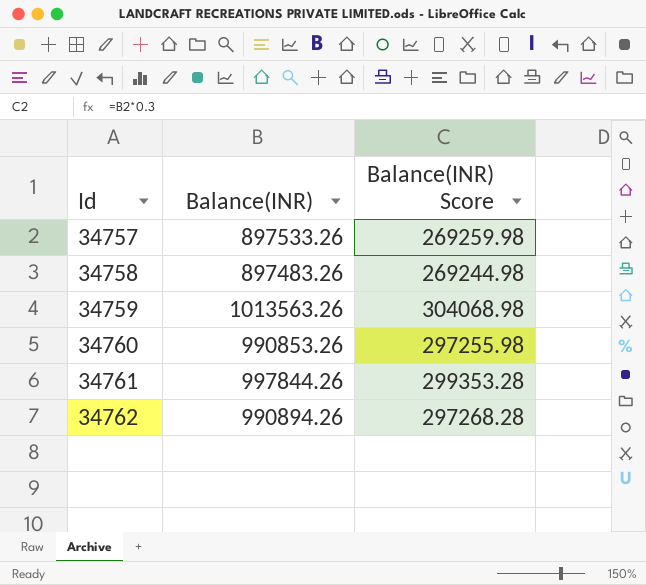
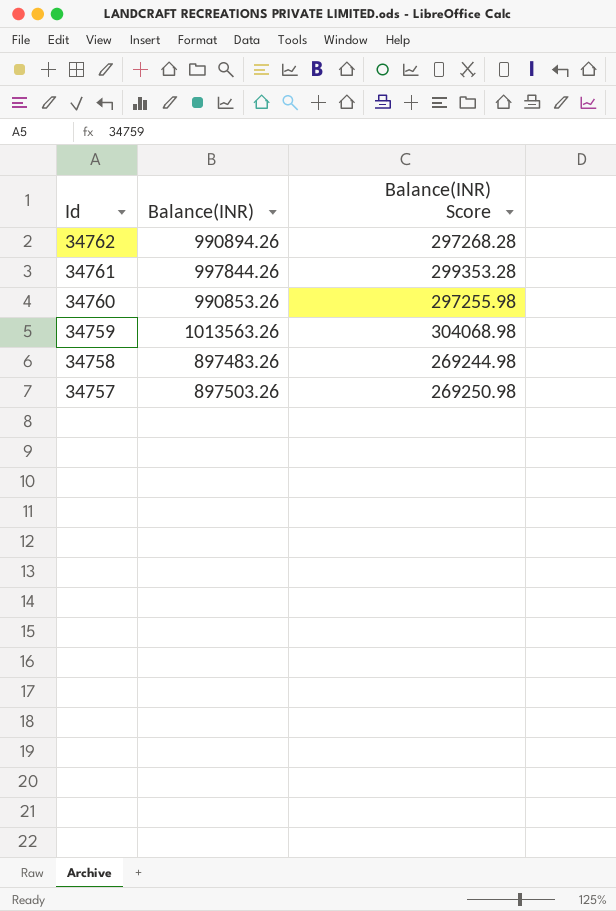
row order: Id ascending -> Id descending
34757 | Balance(INR): 897533.26 -> 897503.26
34757 | Balance(INR) Score: 269259.98 -> 269250.98

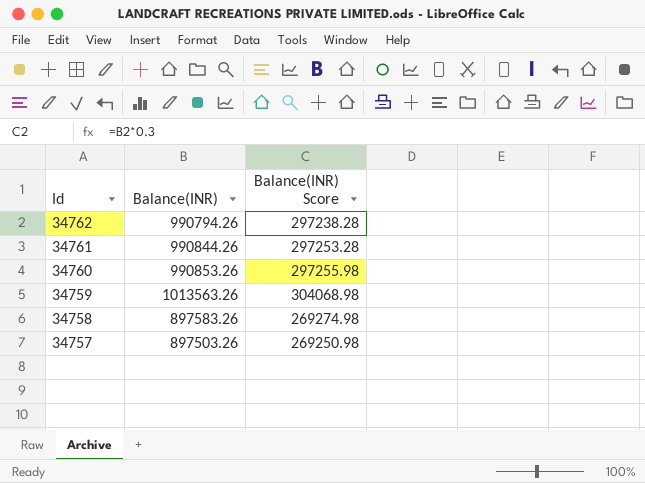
34762 | Balance(INR): 990894.26 -> 990794.26
34762 | Balance(INR) Score: 297268.28 -> 297238.28
34761 | Balance(INR): 997844.26 -> 990844.26
34761 | Balance(INR) Score: 299353.28 -> 297253.28
34758 | Balance(INR): 897483.26 -> 897583.26
34758 | Balance(INR) Score: 269244.98 -> 269274.98

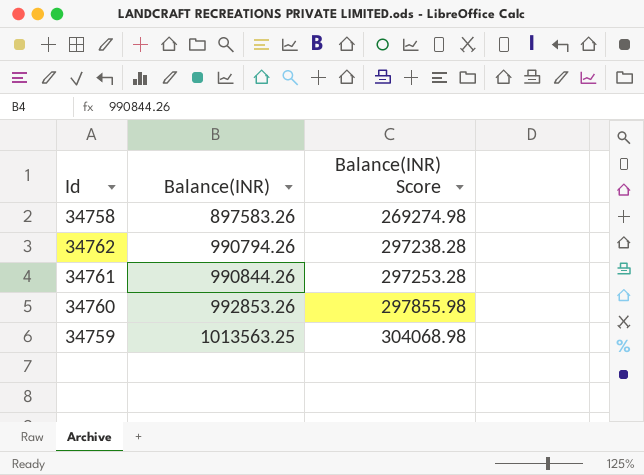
row order: Id descending -> Balance(INR) ascending
row 34757: 897503.26 | 269250.98 -> none
34760 | Balance(INR): 990853.26 -> 992853.26
34760 | Balance(INR) Score: 297255.98 -> 297855.98
34759 | Balance(INR): 1013563.26 -> 1013563.25

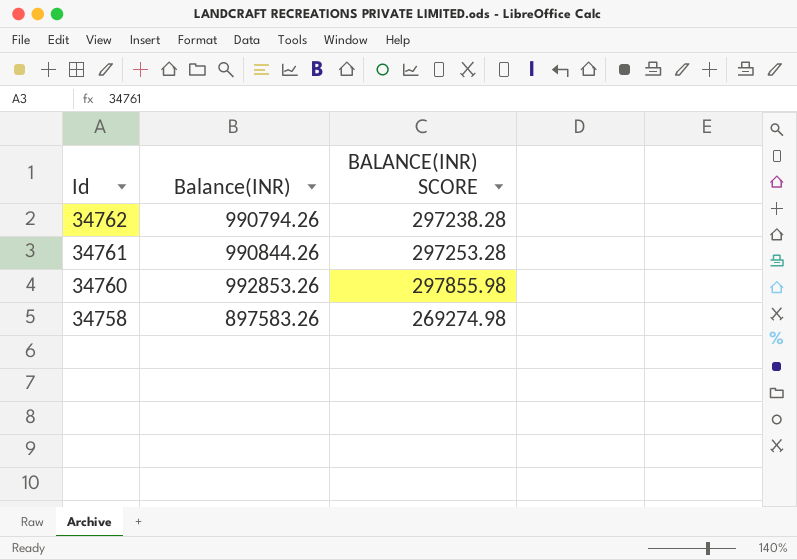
row order: Balance(INR) ascending -> Id descending
column name: Balance(INR) Score -> BALANCE(INR) SCORE
row 34759: 1013563.25 | 304068.98 -> none

